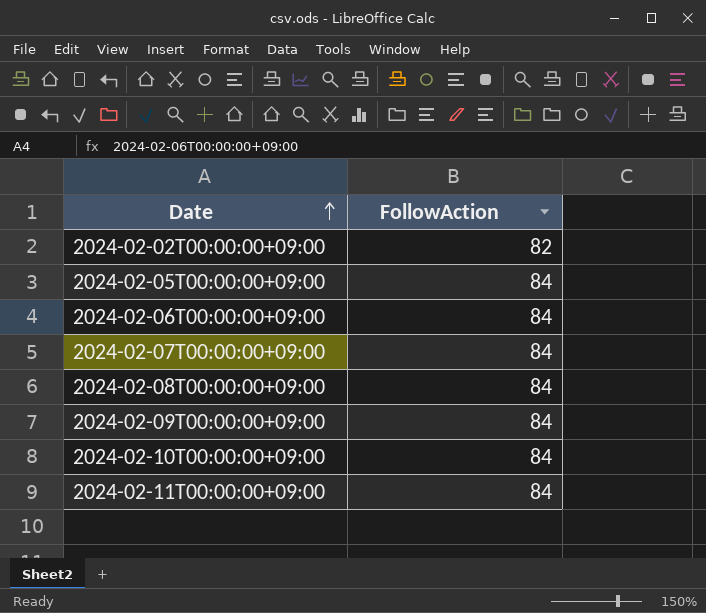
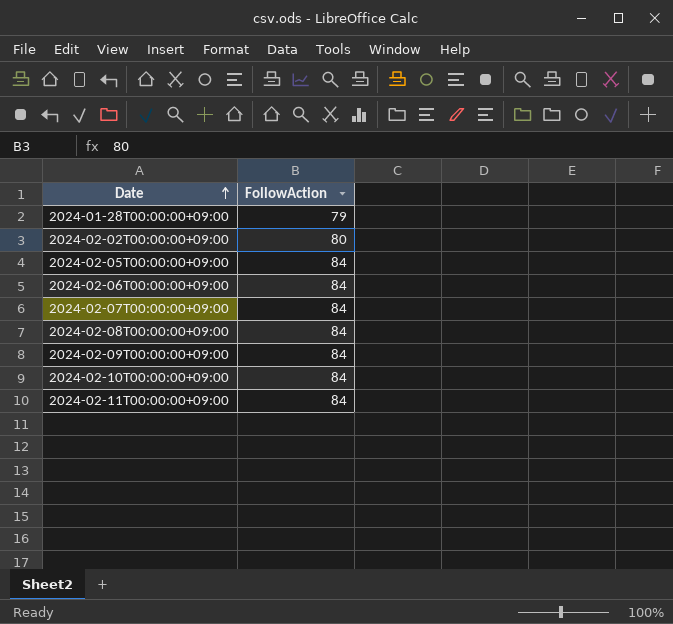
row 2024-01-28T00:00:00+09:00: none -> 79
2024-02-02T00:00:00+09:00 | FollowAction: 82 -> 80

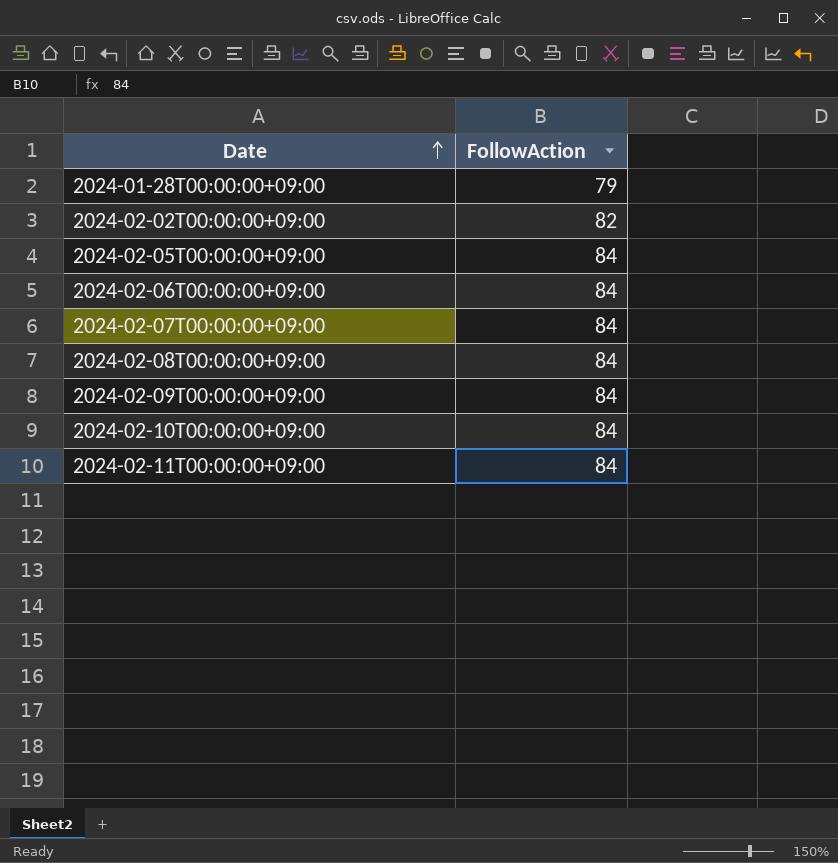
2024-02-02T00:00:00+09:00 | FollowAction: 80 -> 82

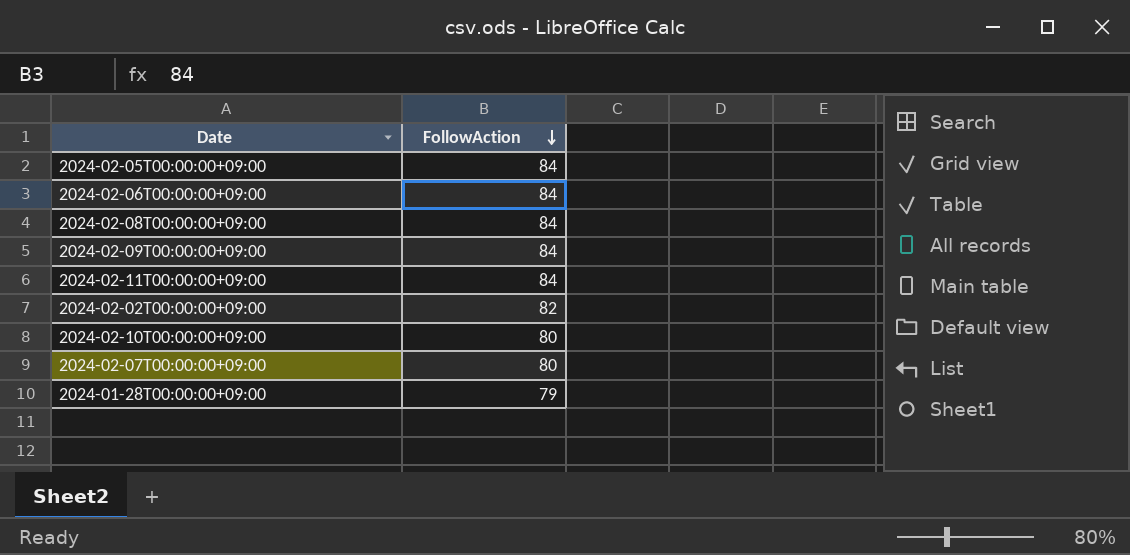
row order: Date ascending -> FollowAction descending
2024-02-10T00:00:00+09:00 | FollowAction: 84 -> 80
2024-02-07T00:00:00+09:00 | FollowAction: 84 -> 80

